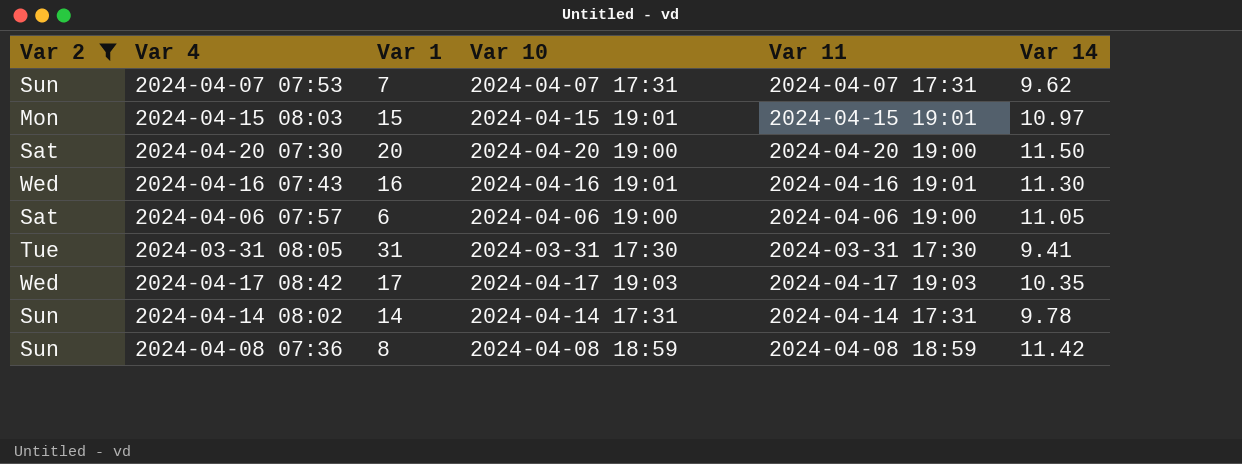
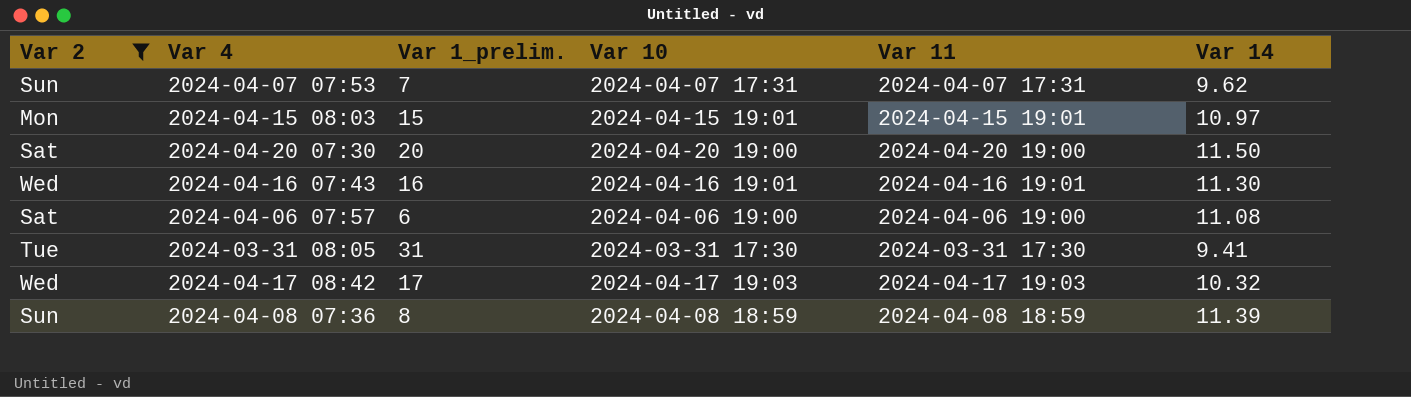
column name: Var 1 -> Var 1_prelim.
row 2024-04-14 08:02: Sun | 14 | 2024-04-14 17:31 | 2024-04-14 17:31 | 9.78 -> none
2024-04-06 07:57 | Var 14: 11.05 -> 11.08
2024-04-17 08:42 | Var 14: 10.35 -> 10.32
2024-04-08 07:36 | Var 14: 11.42 -> 11.39

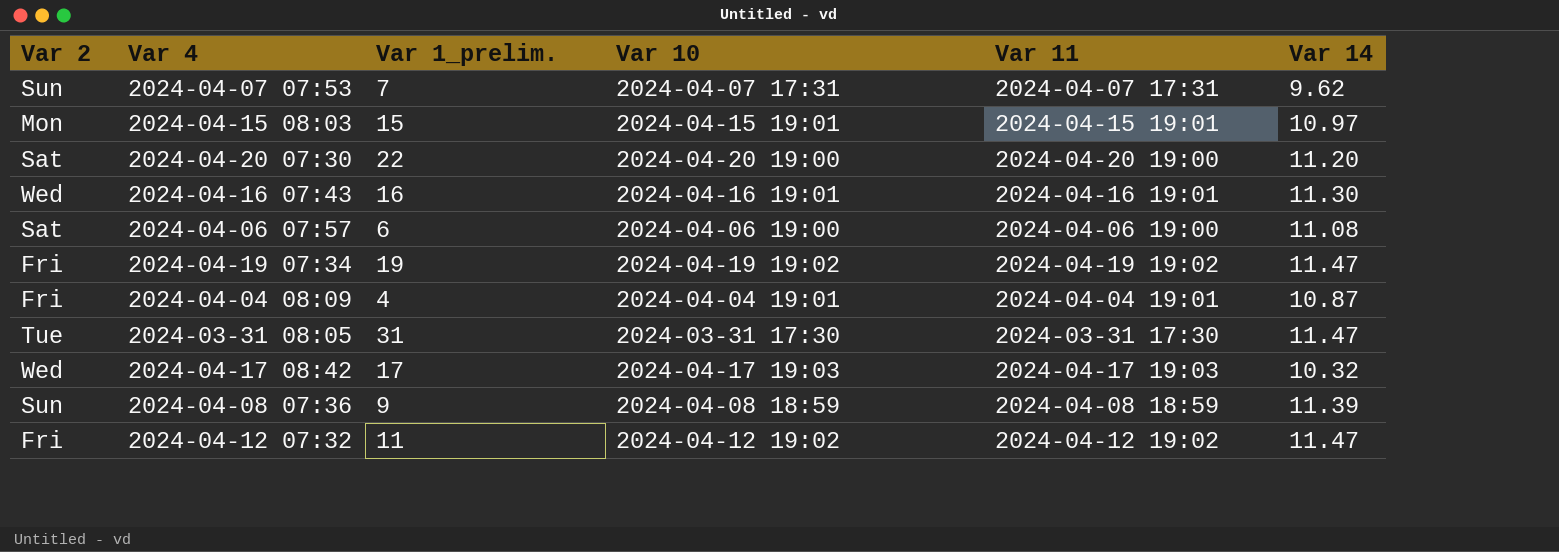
filter: Var 2 != Fri -> none
2024-04-20 07:30 | Var 1_prelim.: 20 -> 22
2024-04-20 07:30 | Var 14: 11.50 -> 11.20
2024-03-31 08:05 | Var 14: 9.41 -> 11.47
2024-04-08 07:36 | Var 1_prelim.: 8 -> 9

